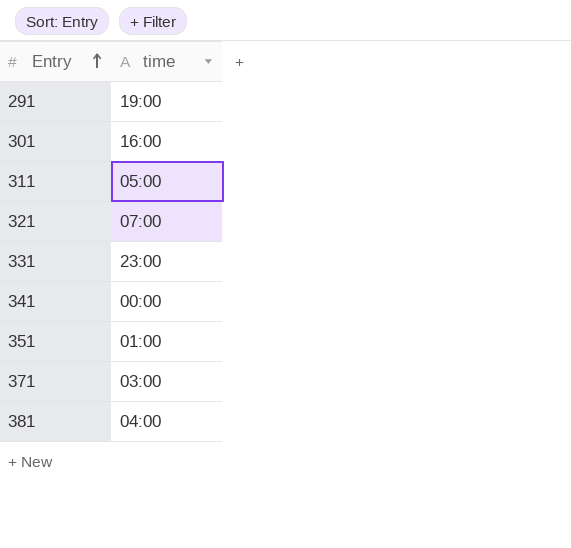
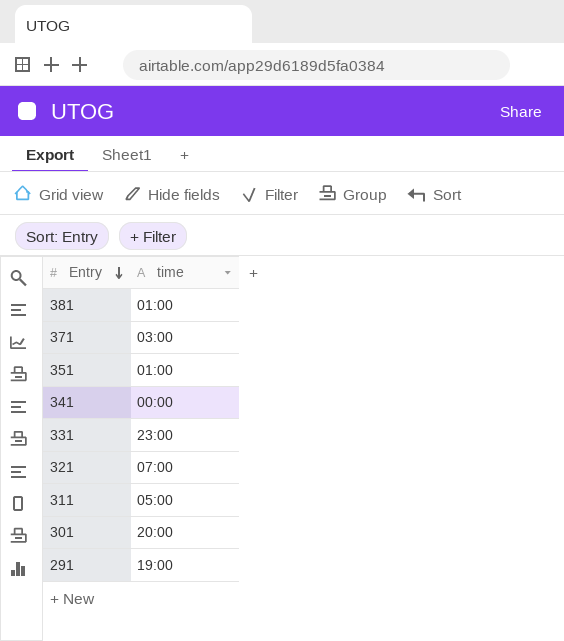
row order: Entry ascending -> Entry descending
381 | time: 04:00 -> 01:00
301 | time: 16:00 -> 20:00

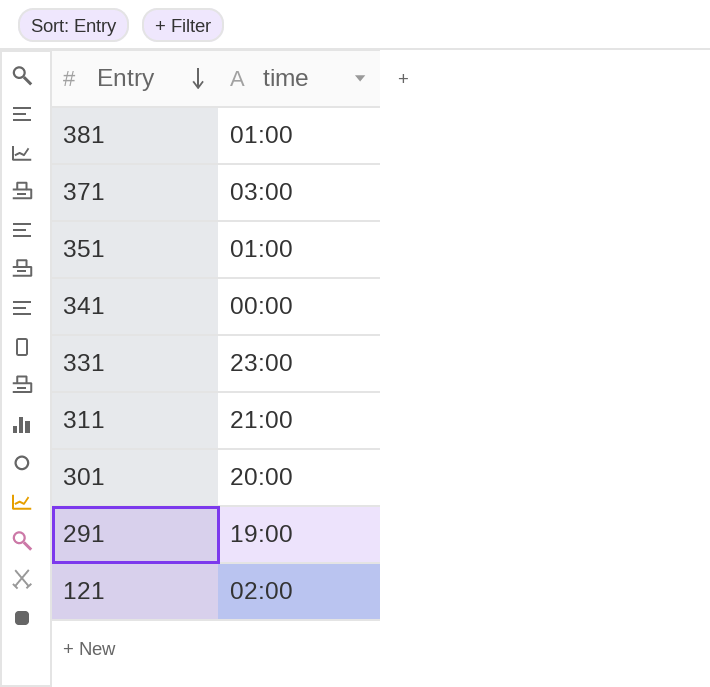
row 321: 07:00 -> none
311 | time: 05:00 -> 21:00
row 121: none -> 02:00

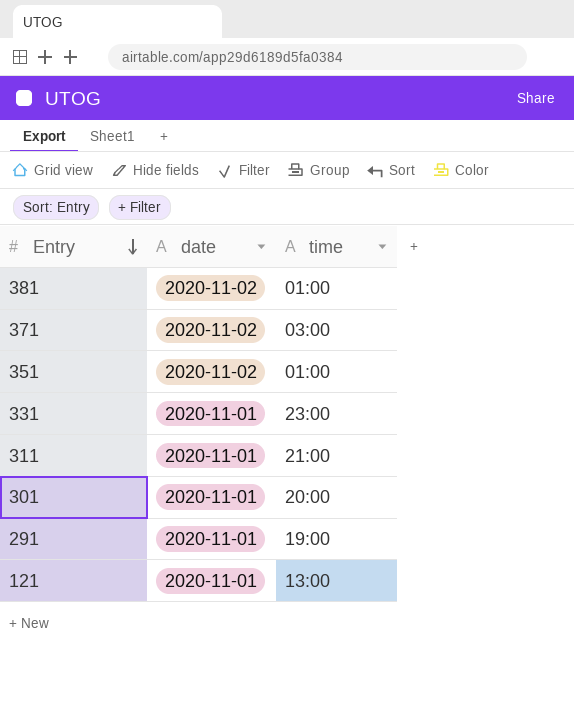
column date | position: none -> 2
row 341: 00:00 -> none
121 | time: 02:00 -> 13:00

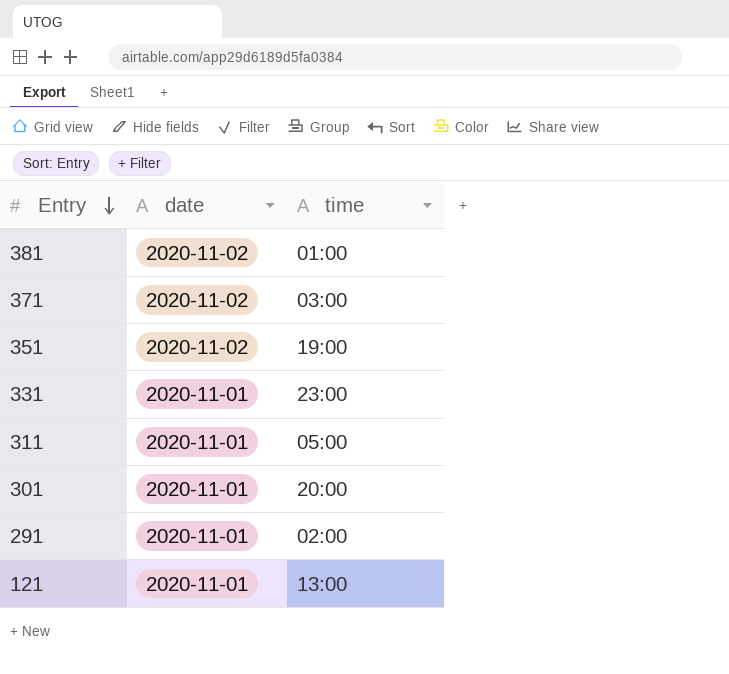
351 | time: 01:00 -> 19:00
311 | time: 21:00 -> 05:00
291 | time: 19:00 -> 02:00

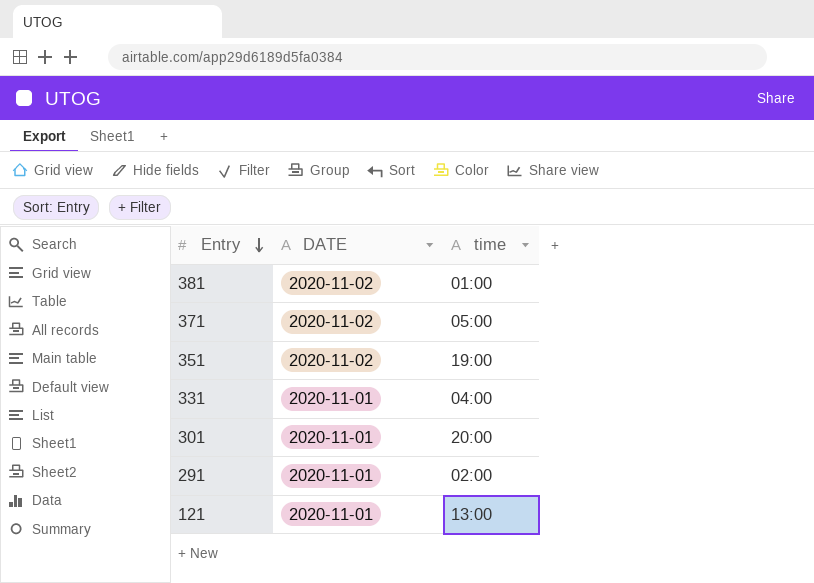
column name: date -> DATE
row 311: 2020-11-01 | 05:00 -> none
371 | time: 03:00 -> 05:00
331 | time: 23:00 -> 04:00

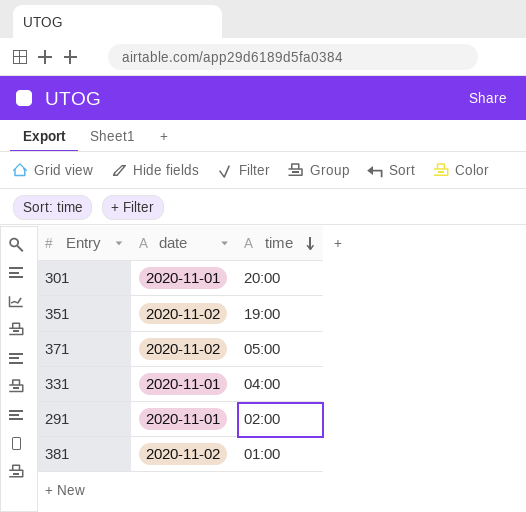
row order: Entry descending -> time descending
column name: DATE -> date
row 121: 2020-11-01 | 13:00 -> none

